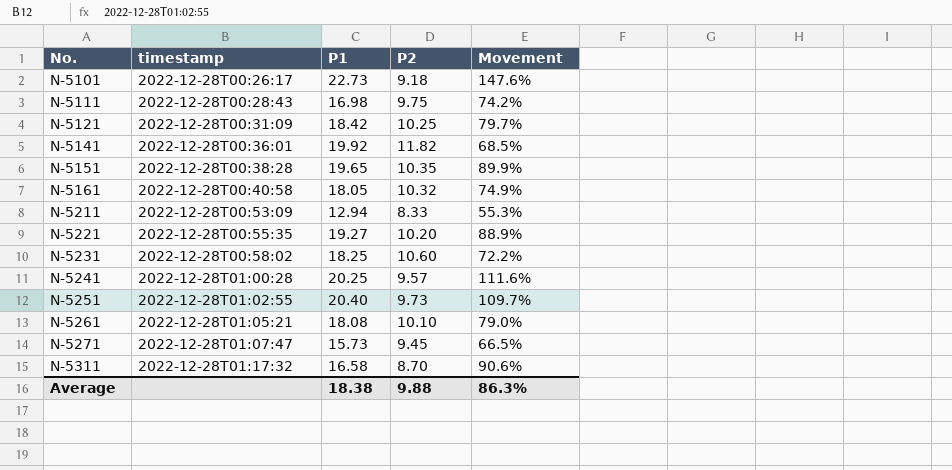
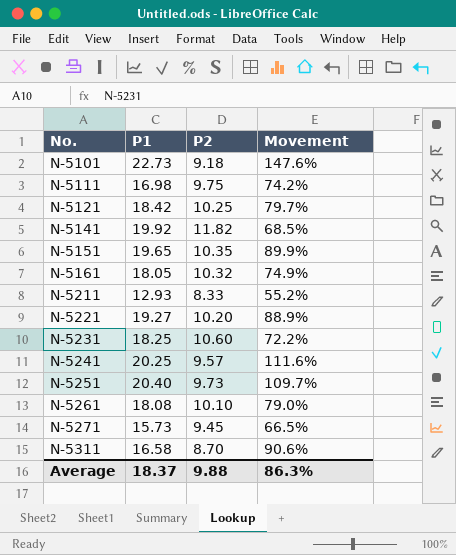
column timestamp | position: 2 -> none
N-5211 | P1: 12.94 -> 12.93
N-5211 | Movement: 55.3% -> 55.2%
Average | P1: 18.38 -> 18.37

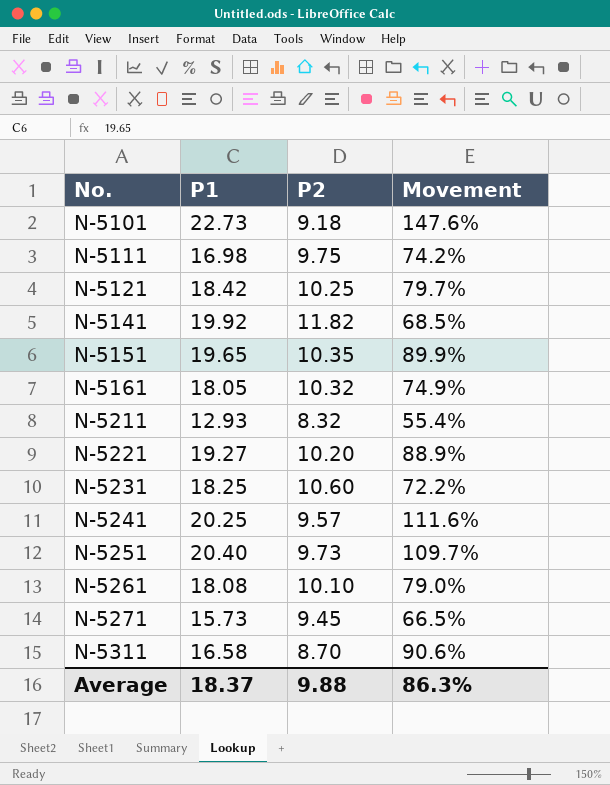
N-5211 | P2: 8.33 -> 8.32
N-5211 | Movement: 55.2% -> 55.4%

